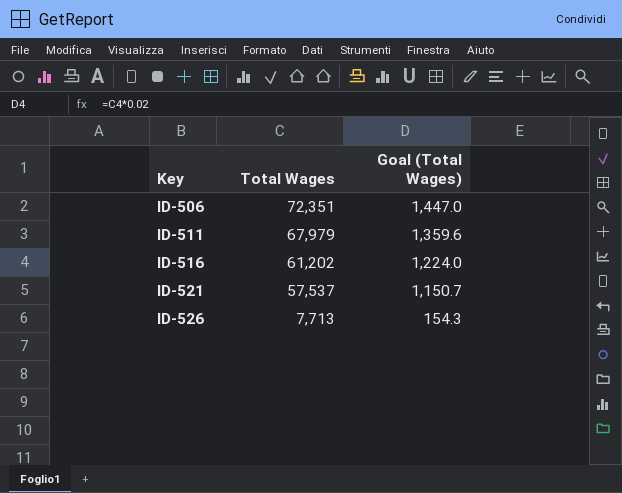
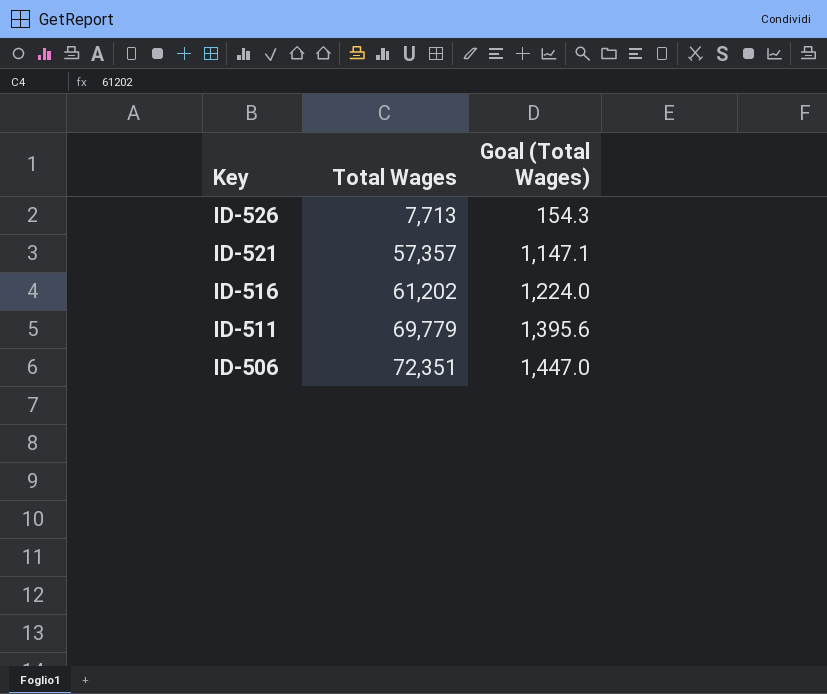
row order: Key ascending -> Key descending
ID-521 | Total Wages: 57,537 -> 57,357
ID-521 | Goal (Total Wages): 1,150.7 -> 1,147.1
ID-511 | Total Wages: 67,979 -> 69,779
ID-511 | Goal (Total Wages): 1,359.6 -> 1,395.6

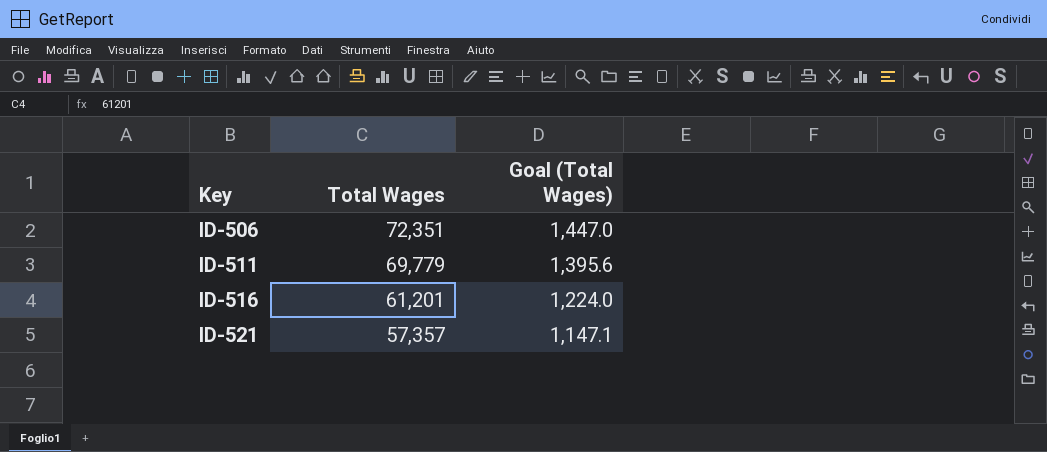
row order: Key descending -> Key ascending
row ID-526: 7,713 | 154.3 -> none
ID-516 | Total Wages: 61,202 -> 61,201

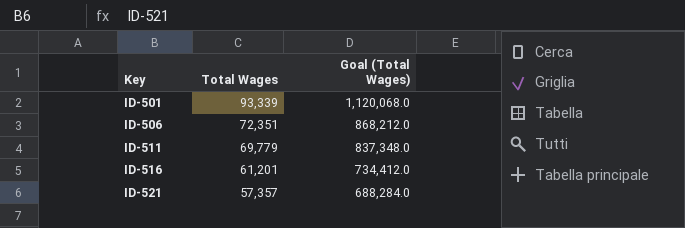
column Goal (Total Wages) | formula: [Total Wages] * 0.02 -> [Total Wages] * 12
row ID-501: none -> 93,339 | 1,120,068.0

